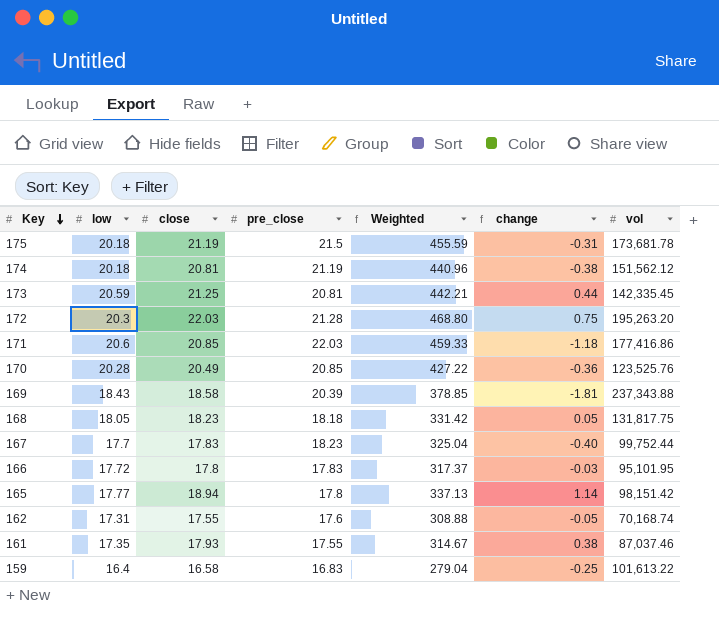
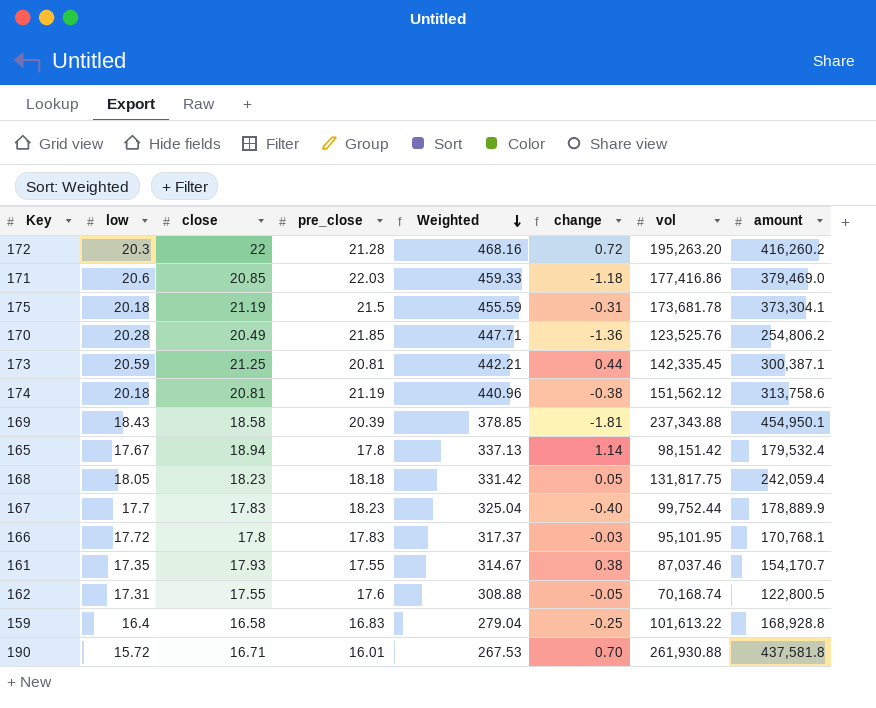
row order: Key descending -> Weighted descending
column amount | position: none -> 8
172 | close: 22.03 -> 22
172 | Weighted: 468.80 -> 468.16
172 | change: 0.75 -> 0.72
170 | pre_close: 20.85 -> 21.85
170 | Weighted: 427.22 -> 447.71
170 | change: -0.36 -> -1.36
165 | low: 17.77 -> 17.67
row 190: none -> 15.72 | 16.71 | 16.01 | 267.53 | 0.70 | 261,930.88 | 437,581.8

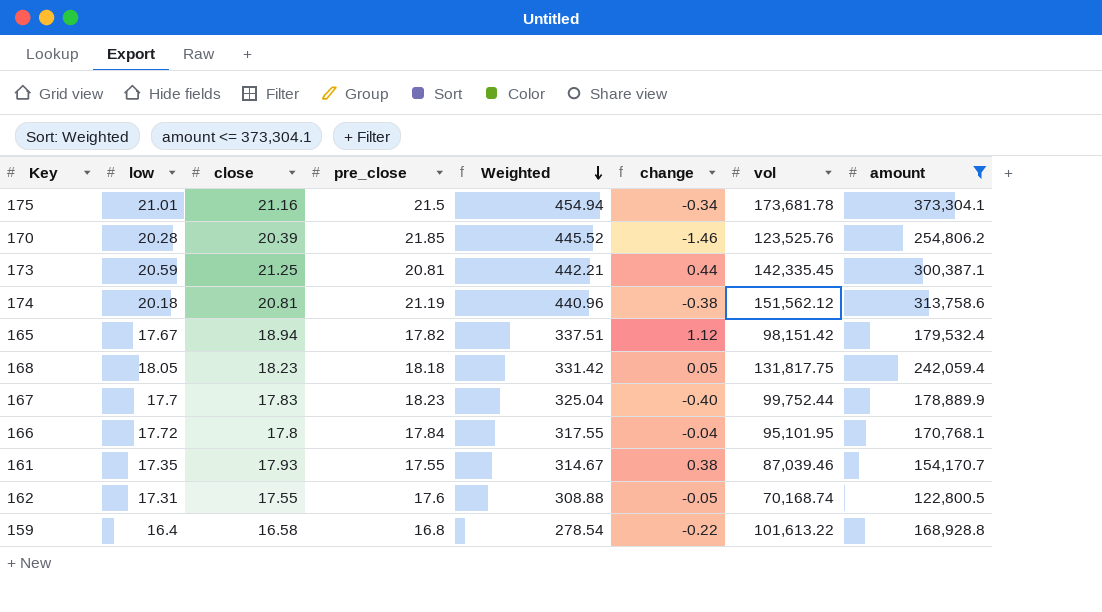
filter: none -> amount <= 373,304.1
175 | low: 20.18 -> 21.01
175 | close: 21.19 -> 21.16
175 | Weighted: 455.59 -> 454.94
175 | change: -0.31 -> -0.34
170 | close: 20.49 -> 20.39
170 | Weighted: 447.71 -> 445.52
170 | change: -1.36 -> -1.46
165 | pre_close: 17.8 -> 17.82
165 | Weighted: 337.13 -> 337.51
165 | change: 1.14 -> 1.12
166 | pre_close: 17.83 -> 17.84
166 | Weighted: 317.37 -> 317.55
166 | change: -0.03 -> -0.04
161 | vol: 87,037.46 -> 87,039.46
159 | pre_close: 16.83 -> 16.8
159 | Weighted: 279.04 -> 278.54
159 | change: -0.25 -> -0.22

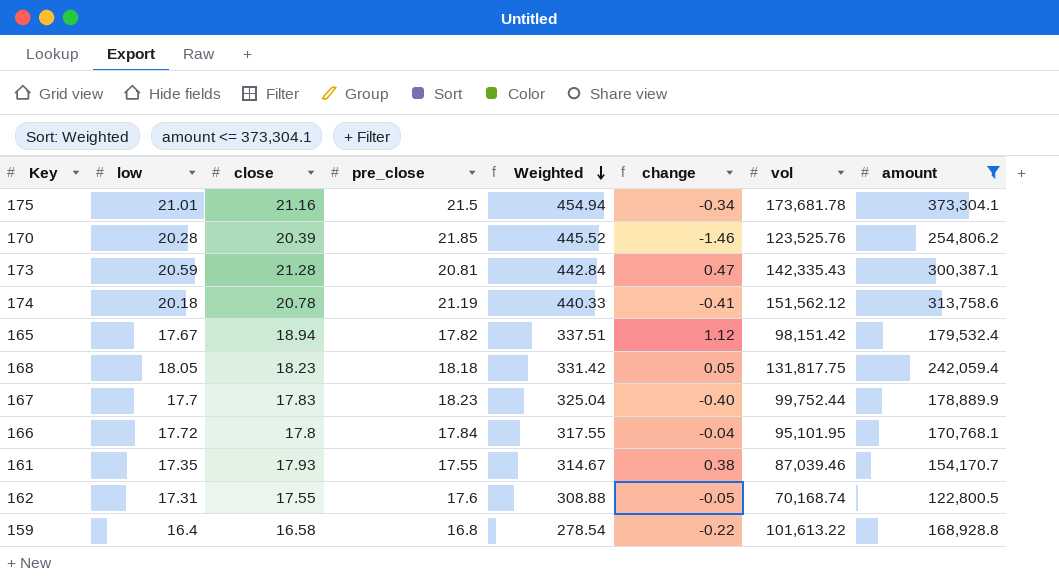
173 | close: 21.25 -> 21.28
173 | Weighted: 442.21 -> 442.84
173 | change: 0.44 -> 0.47
173 | vol: 142,335.45 -> 142,335.43
174 | close: 20.81 -> 20.78
174 | Weighted: 440.96 -> 440.33
174 | change: -0.38 -> -0.41

